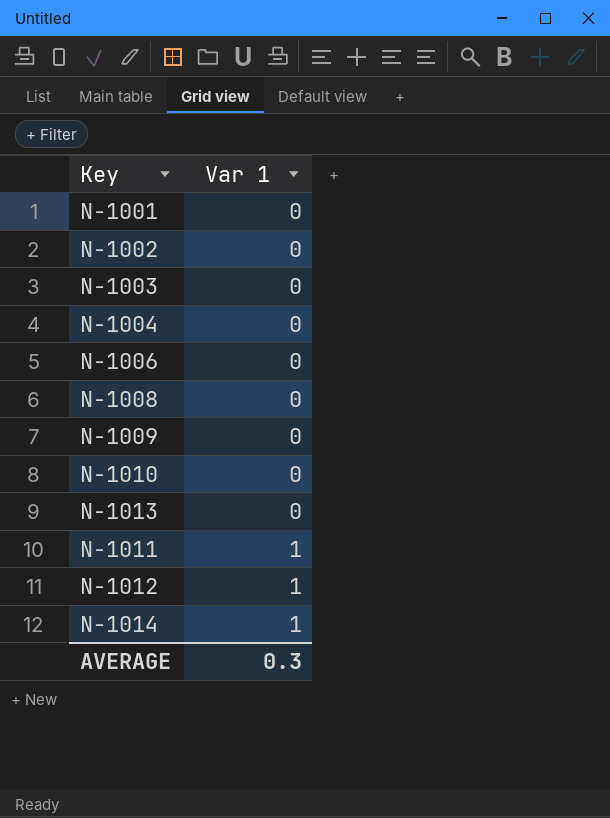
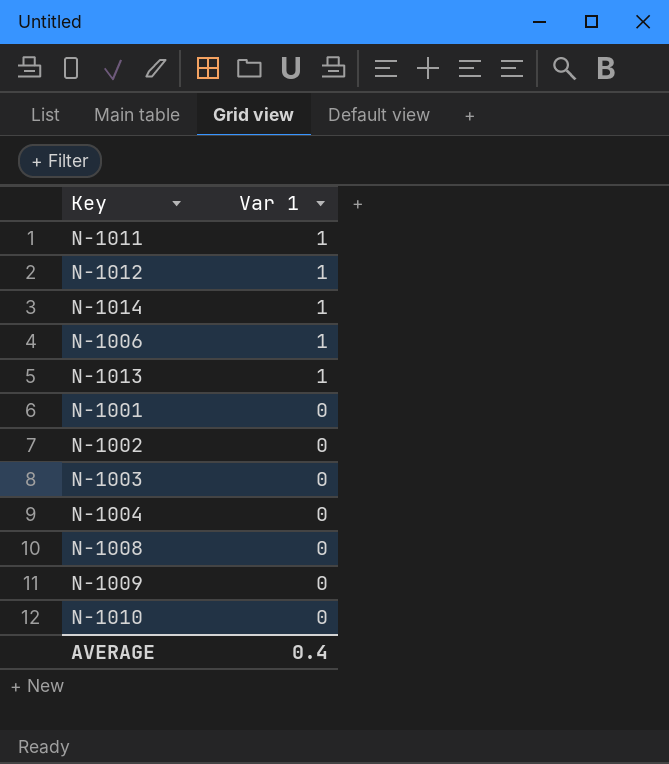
row order: Var 1 ascending -> Var 1 descending
N-1006 | Var 1: 0 -> 1
N-1013 | Var 1: 0 -> 1
AVERAGE | Var 1: 0.3 -> 0.4

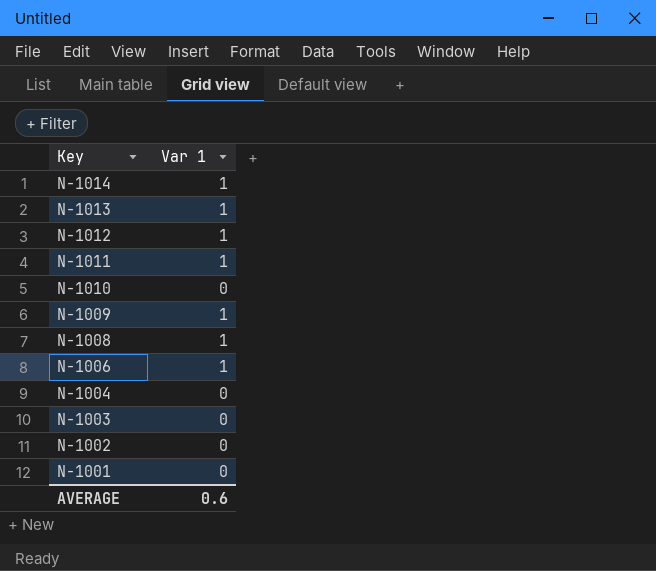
row order: Var 1 descending -> Key descending
N-1009 | Var 1: 0 -> 1
N-1008 | Var 1: 0 -> 1
AVERAGE | Var 1: 0.4 -> 0.6

